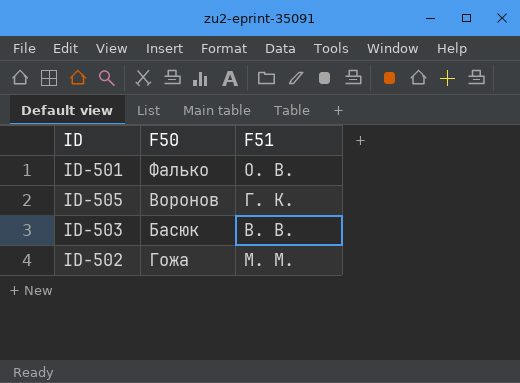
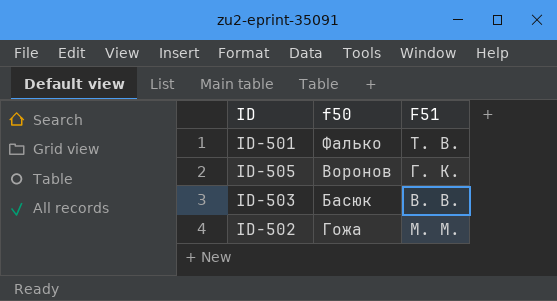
column name: F50 -> f50
ID-501 | F51: О. В. -> Т. В.

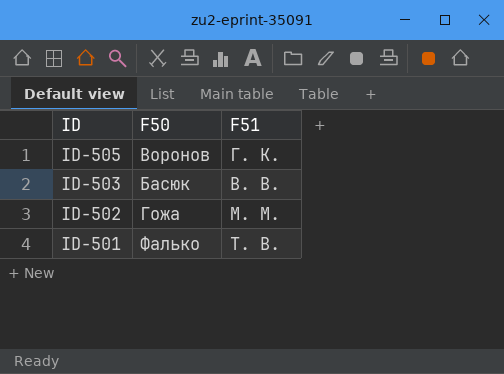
row order: none -> ID descending
column name: f50 -> F50

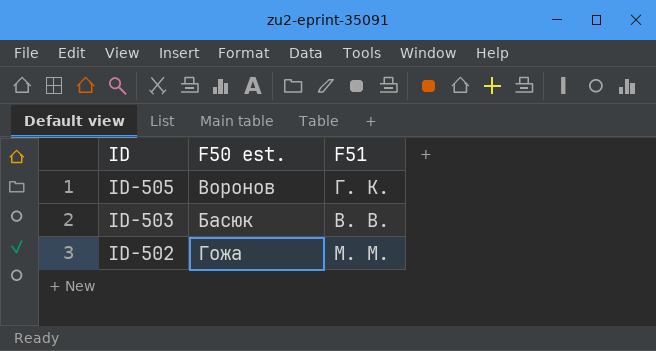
column name: F50 -> F50 est.
row ID-501: Фалько | Т. В. -> none

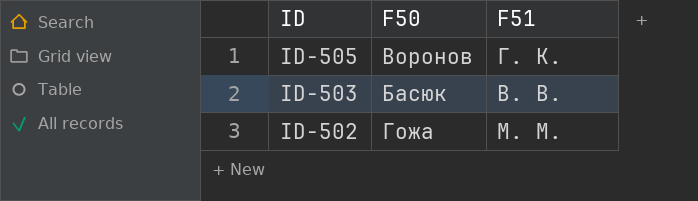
column name: F50 est. -> F50

